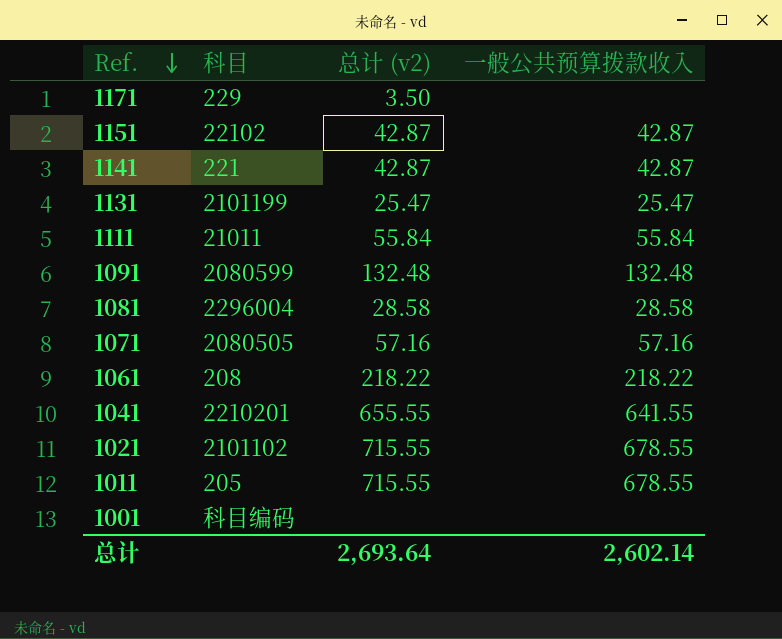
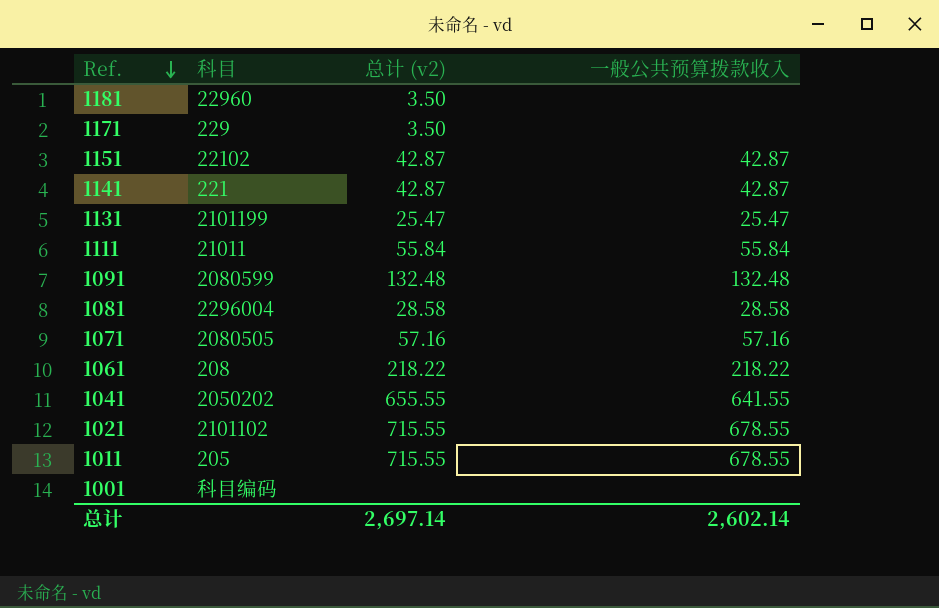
row 1181: none -> 22960 | 3.50 | none
1041 | 科目: 2210201 -> 2050202
总计 | 总计 (v2): 2,693.64 -> 2,697.14

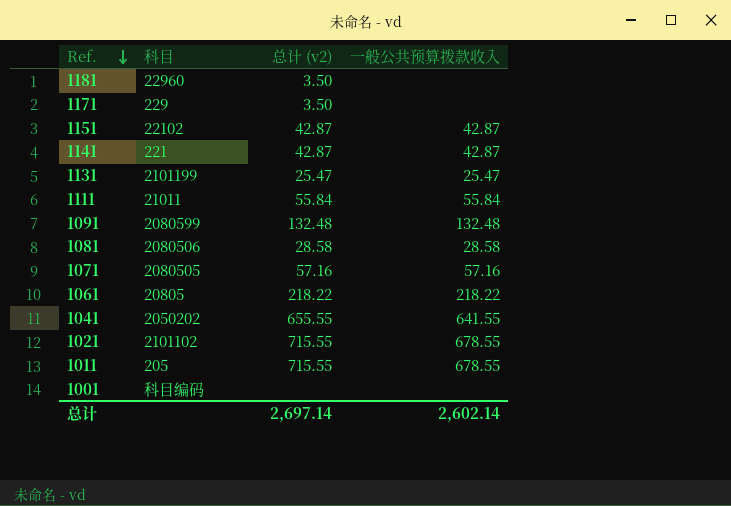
1081 | 科目: 2296004 -> 2080506
1061 | 科目: 208 -> 20805

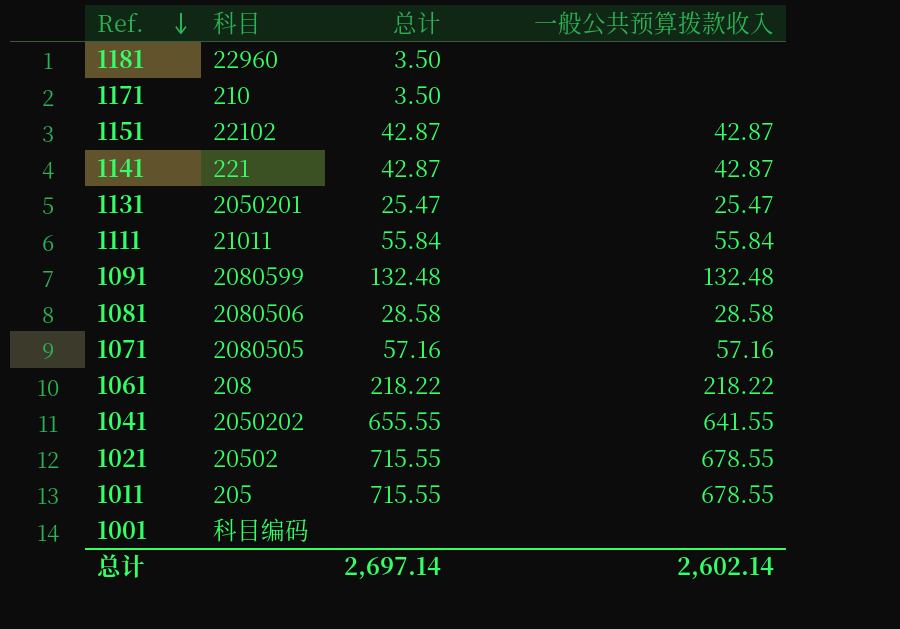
column name: 总计 (v2) -> 总计
1171 | 科目: 229 -> 210
1131 | 科目: 2101199 -> 2050201
1061 | 科目: 20805 -> 208
1021 | 科目: 2101102 -> 20502

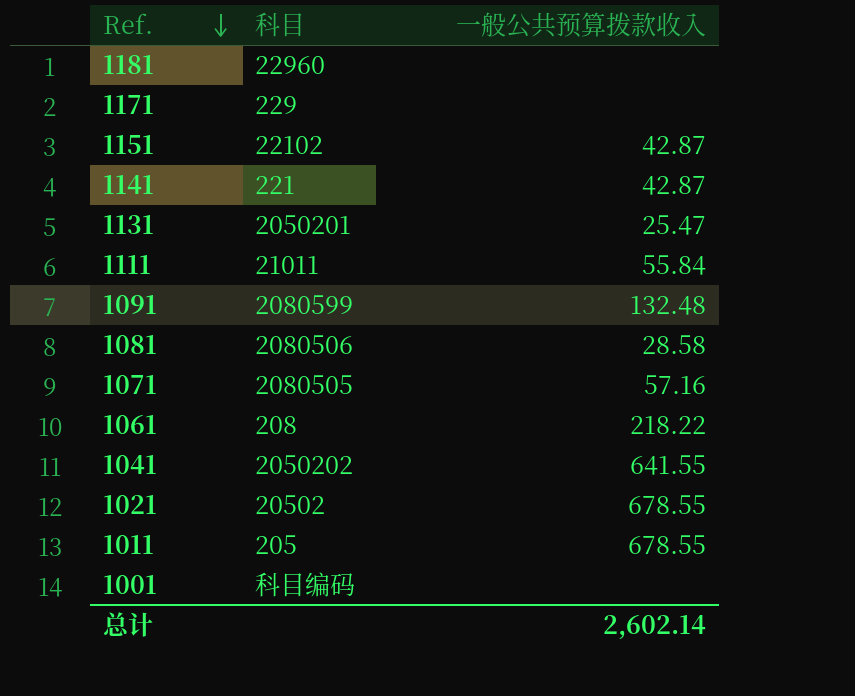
column 总计 | position: 3 -> none
1171 | 科目: 210 -> 229

